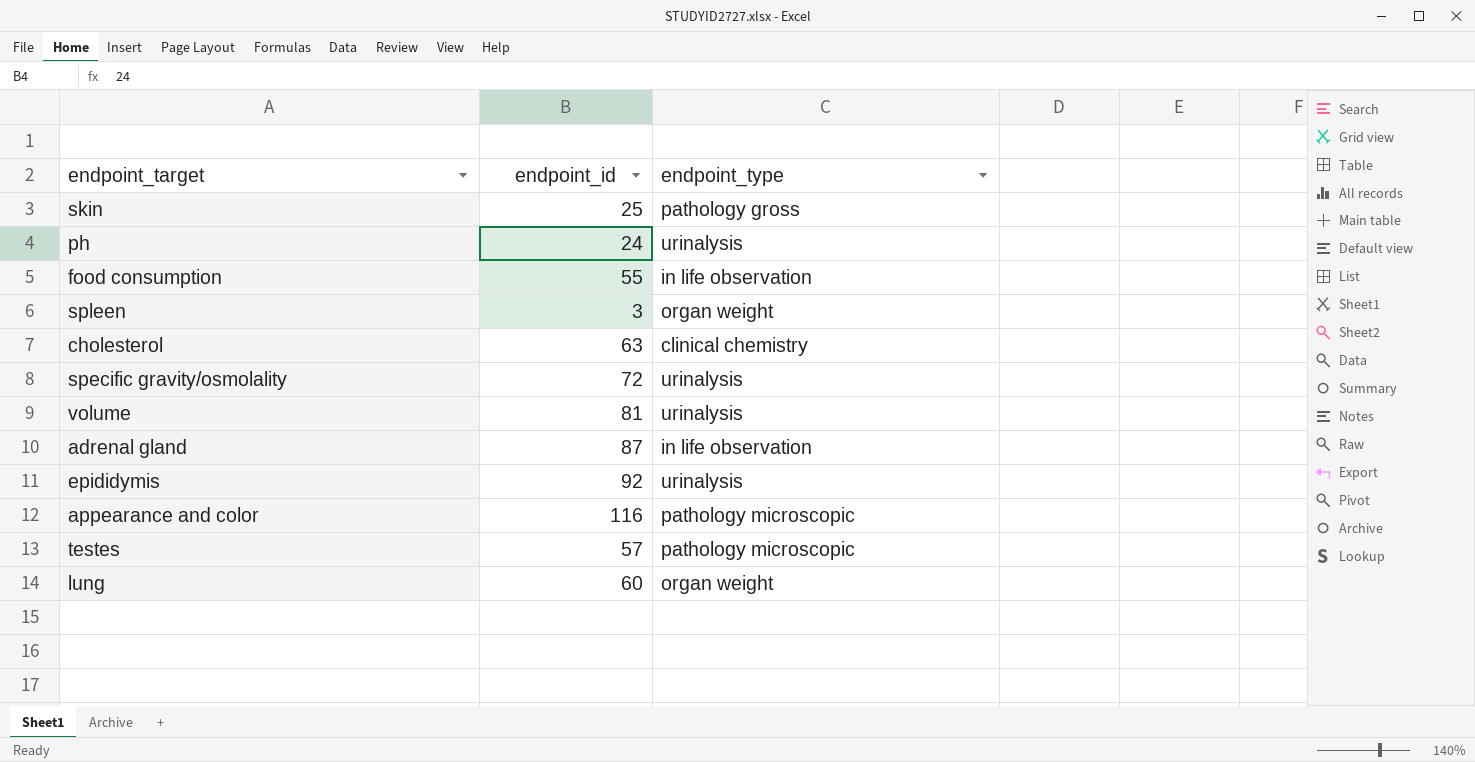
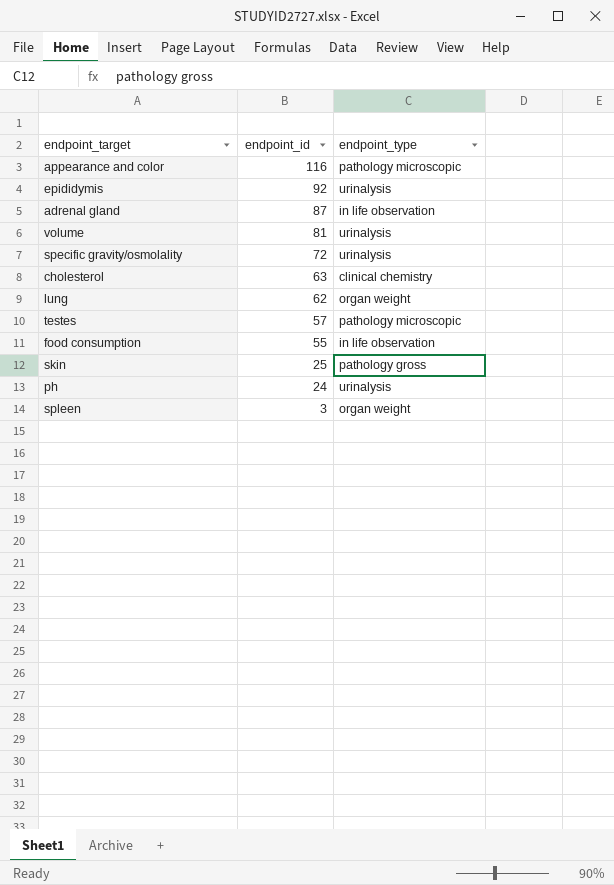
row order: none -> endpoint_id descending
lung | endpoint_id: 60 -> 62

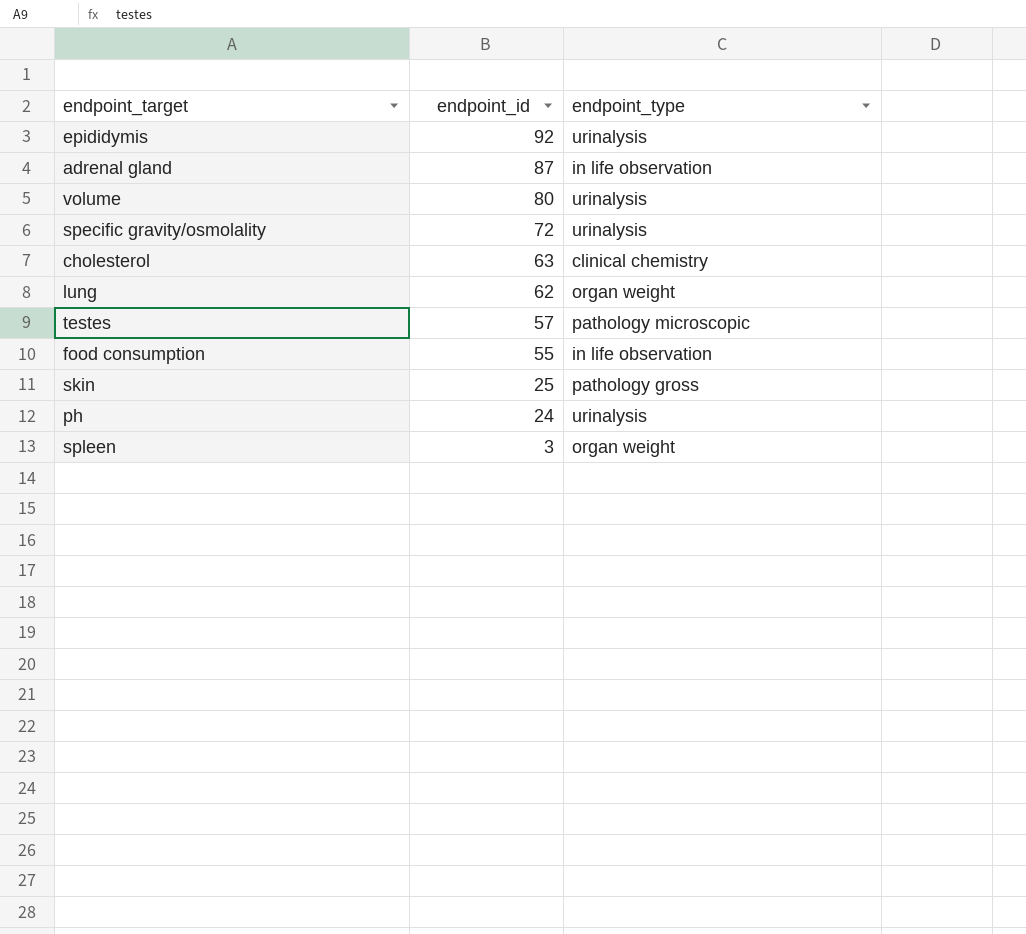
row appearance and color: 116 | pathology microscopic -> none
volume | endpoint_id: 81 -> 80

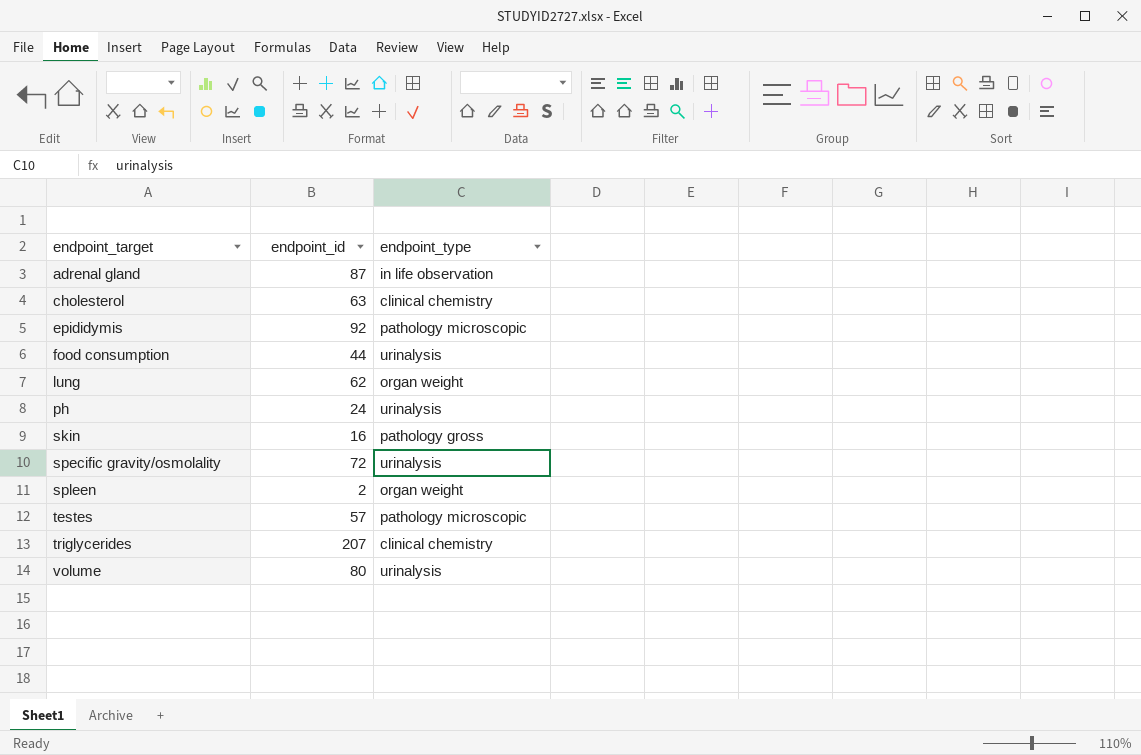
row order: endpoint_id descending -> endpoint_target ascending
epididymis | endpoint_type: urinalysis -> pathology microscopic
food consumption | endpoint_id: 55 -> 44
food consumption | endpoint_type: in life observation -> urinalysis
skin | endpoint_id: 25 -> 16
spleen | endpoint_id: 3 -> 2
row triglycerides: none -> 207 | clinical chemistry

